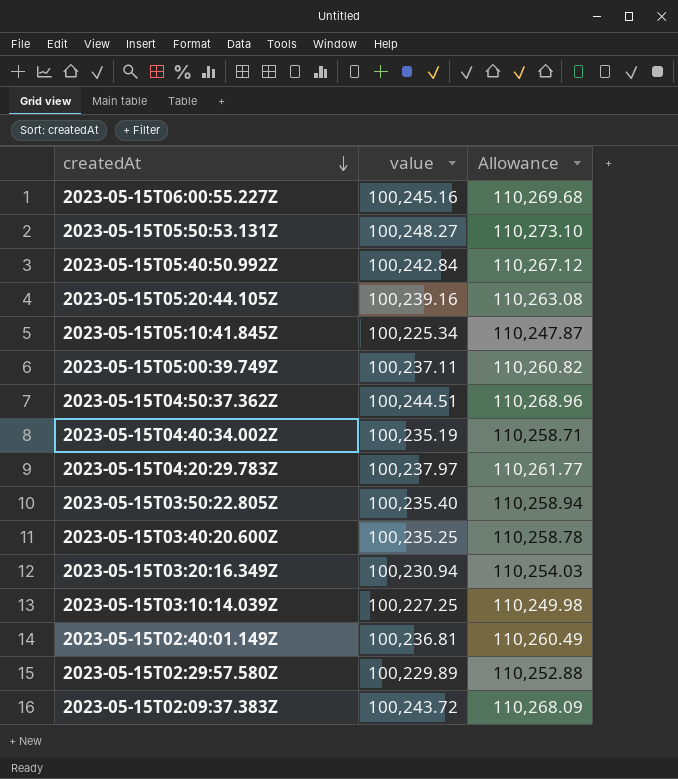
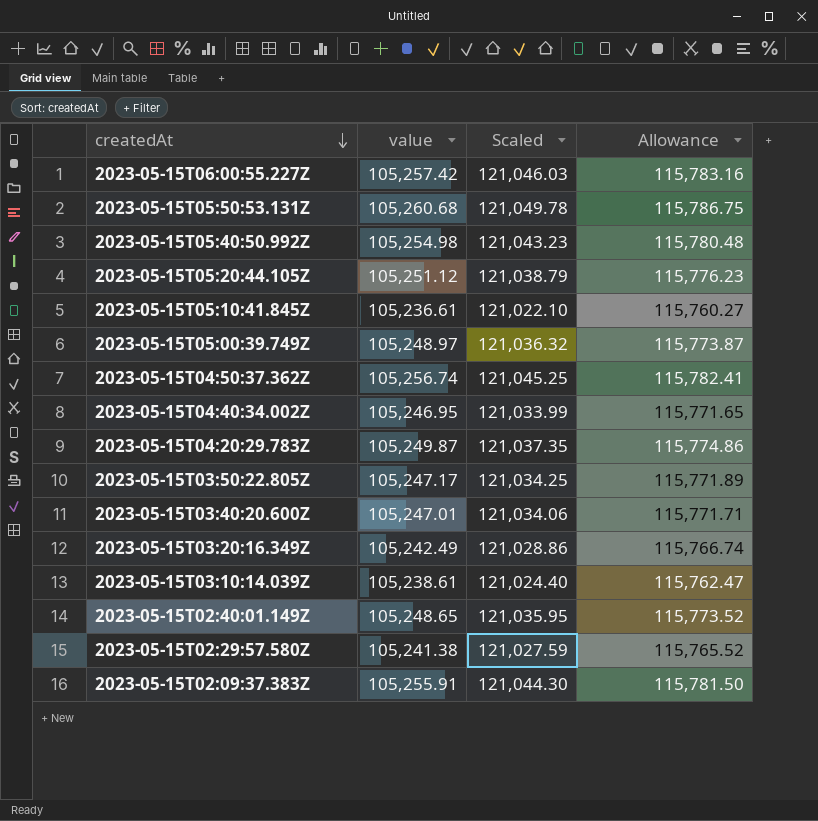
column Scaled | formula: none -> [value] * 1.15
2023-05-15T06:00:55.227Z | value: 100,245.16 -> 105,257.42
2023-05-15T06:00:55.227Z | Allowance: 110,269.68 -> 115,783.16
2023-05-15T05:50:53.131Z | value: 100,248.27 -> 105,260.68
2023-05-15T05:50:53.131Z | Allowance: 110,273.10 -> 115,786.75
2023-05-15T05:40:50.992Z | value: 100,242.84 -> 105,254.98
2023-05-15T05:40:50.992Z | Allowance: 110,267.12 -> 115,780.48
2023-05-15T05:20:44.105Z | value: 100,239.16 -> 105,251.12
2023-05-15T05:20:44.105Z | Allowance: 110,263.08 -> 115,776.23
2023-05-15T05:10:41.845Z | value: 100,225.34 -> 105,236.61
2023-05-15T05:10:41.845Z | Allowance: 110,247.87 -> 115,760.27
2023-05-15T05:00:39.749Z | value: 100,237.11 -> 105,248.97
2023-05-15T05:00:39.749Z | Allowance: 110,260.82 -> 115,773.87
2023-05-15T04:50:37.362Z | value: 100,244.51 -> 105,256.74
2023-05-15T04:50:37.362Z | Allowance: 110,268.96 -> 115,782.41
2023-05-15T04:40:34.002Z | value: 100,235.19 -> 105,246.95
2023-05-15T04:40:34.002Z | Allowance: 110,258.71 -> 115,771.65
2023-05-15T04:20:29.783Z | value: 100,237.97 -> 105,249.87
2023-05-15T04:20:29.783Z | Allowance: 110,261.77 -> 115,774.86
2023-05-15T03:50:22.805Z | value: 100,235.40 -> 105,247.17
2023-05-15T03:50:22.805Z | Allowance: 110,258.94 -> 115,771.89
2023-05-15T03:40:20.600Z | value: 100,235.25 -> 105,247.01
2023-05-15T03:40:20.600Z | Allowance: 110,258.78 -> 115,771.71
2023-05-15T03:20:16.349Z | value: 100,230.94 -> 105,242.49
2023-05-15T03:20:16.349Z | Allowance: 110,254.03 -> 115,766.74
2023-05-15T03:10:14.039Z | value: 100,227.25 -> 105,238.61
2023-05-15T03:10:14.039Z | Allowance: 110,249.98 -> 115,762.47
2023-05-15T02:40:01.149Z | value: 100,236.81 -> 105,248.65
2023-05-15T02:40:01.149Z | Allowance: 110,260.49 -> 115,773.52
2023-05-15T02:29:57.580Z | value: 100,229.89 -> 105,241.38
2023-05-15T02:29:57.580Z | Allowance: 110,252.88 -> 115,765.52
2023-05-15T02:09:37.383Z | value: 100,243.72 -> 105,255.91
2023-05-15T02:09:37.383Z | Allowance: 110,268.09 -> 115,781.50

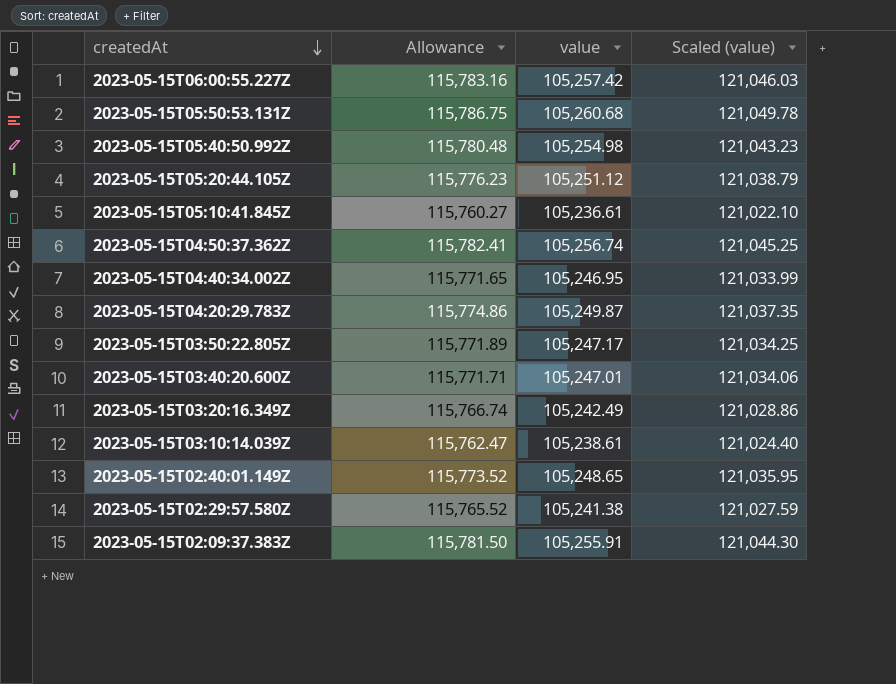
column Allowance | position: 4 -> 2
column name: Scaled -> Scaled (value)
row 2023-05-15T05:00:39.749Z: 105,248.97 | 121,036.32 | 115,773.87 -> none

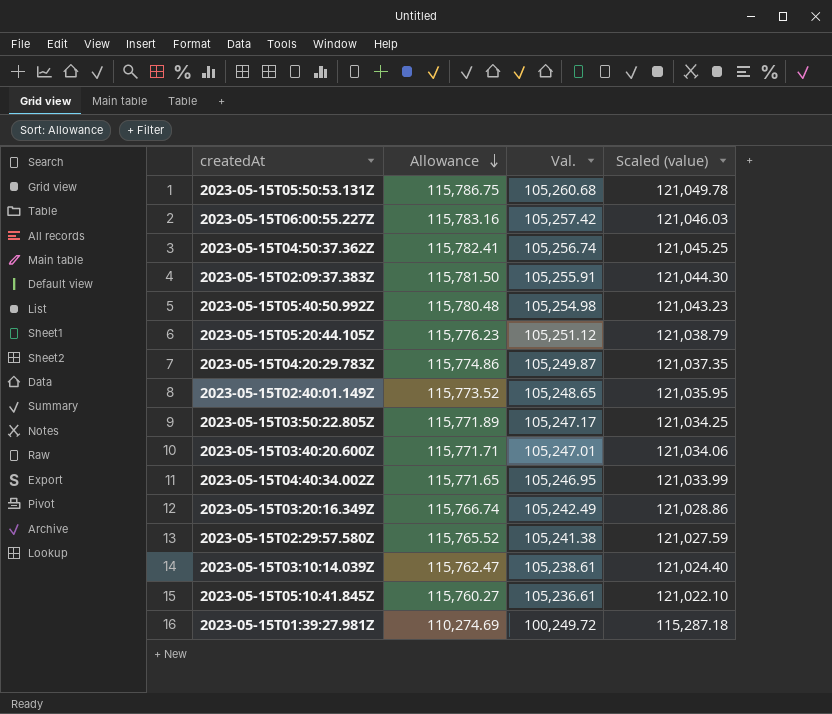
row order: createdAt descending -> Allowance descending
column name: value -> Val.
row 2023-05-15T01:39:27.981Z: none -> 110,274.69 | 100,249.72 | 115,287.18

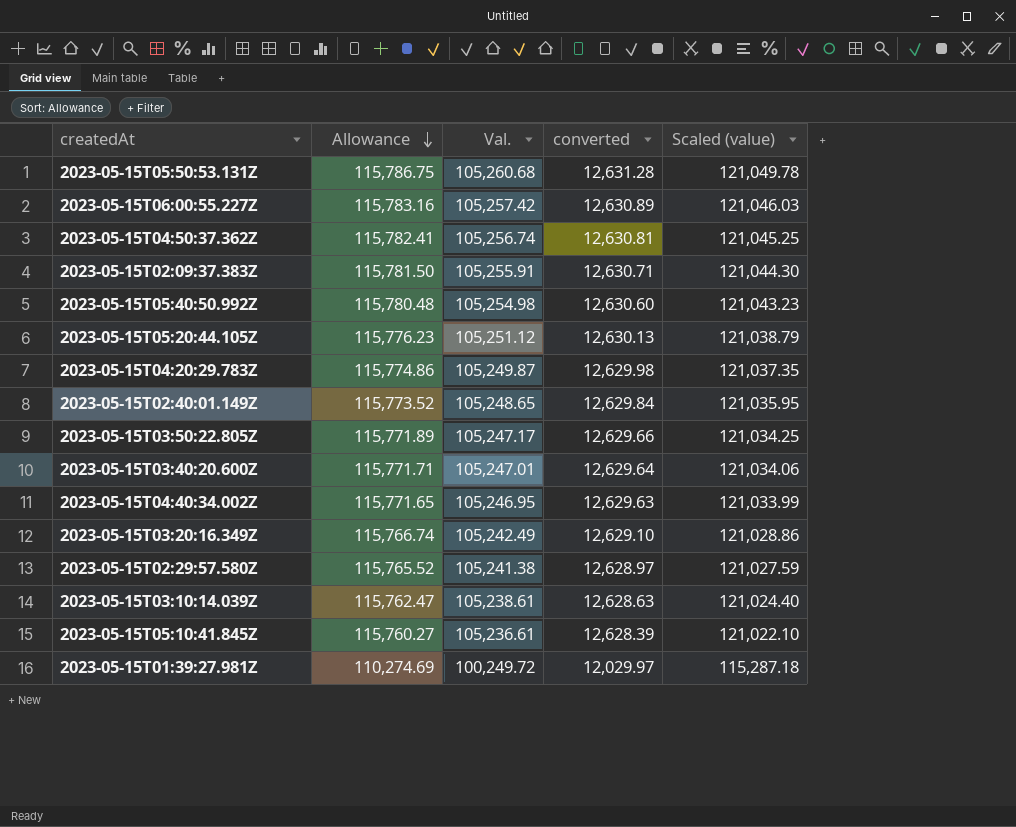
column converted | formula: none -> [Val.] * 0.12

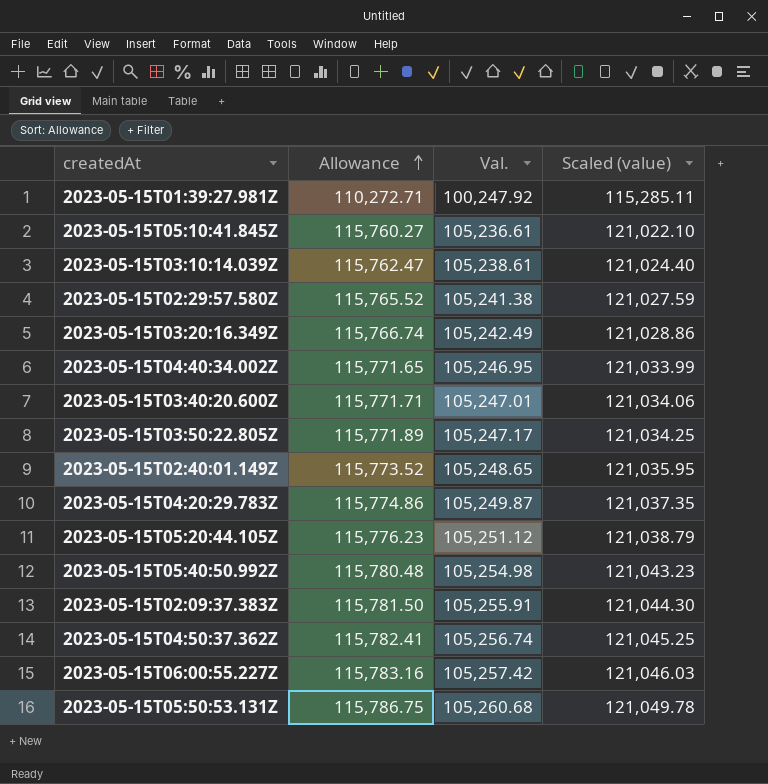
row order: Allowance descending -> Allowance ascending
column converted | formula: [Val.] * 0.12 -> none
2023-05-15T01:39:27.981Z | Allowance: 110,274.69 -> 110,272.71
2023-05-15T01:39:27.981Z | Val.: 100,249.72 -> 100,247.92
2023-05-15T01:39:27.981Z | Scaled (value): 115,287.18 -> 115,285.11

